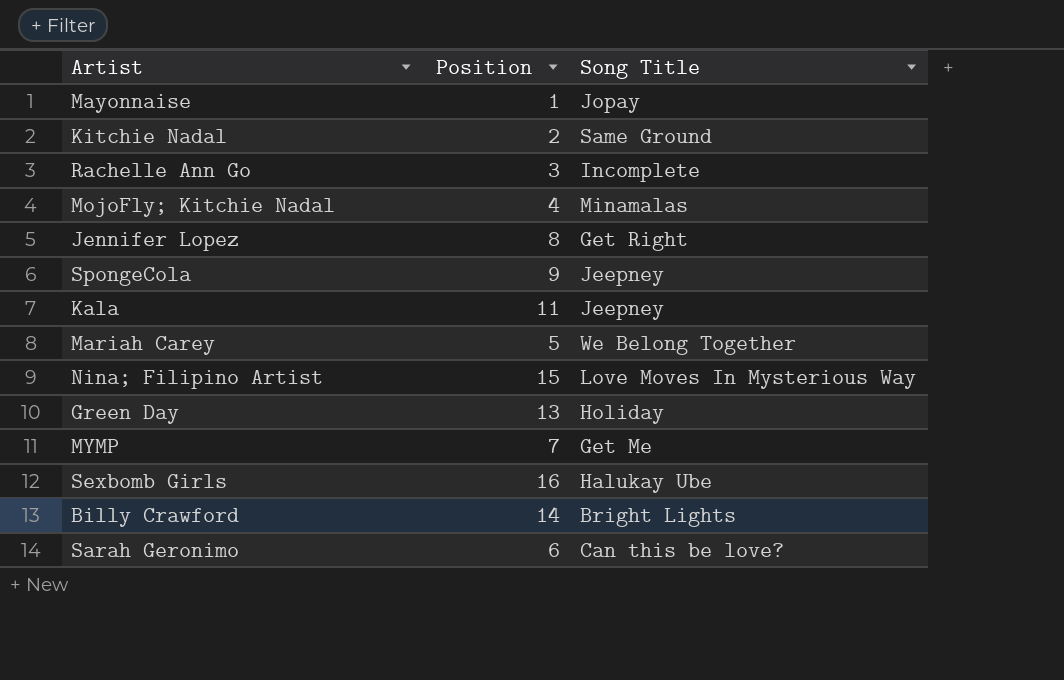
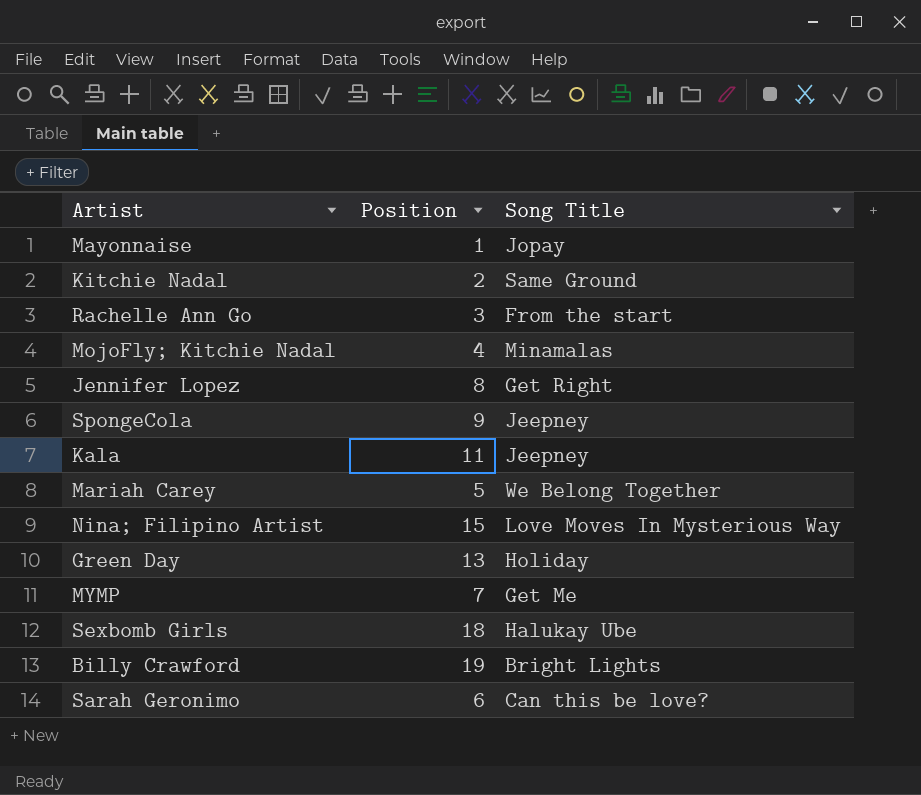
Rachelle Ann Go | Song Title: Incomplete -> From the start
Sexbomb Girls | Position: 16 -> 18
Billy Crawford | Position: 14 -> 19

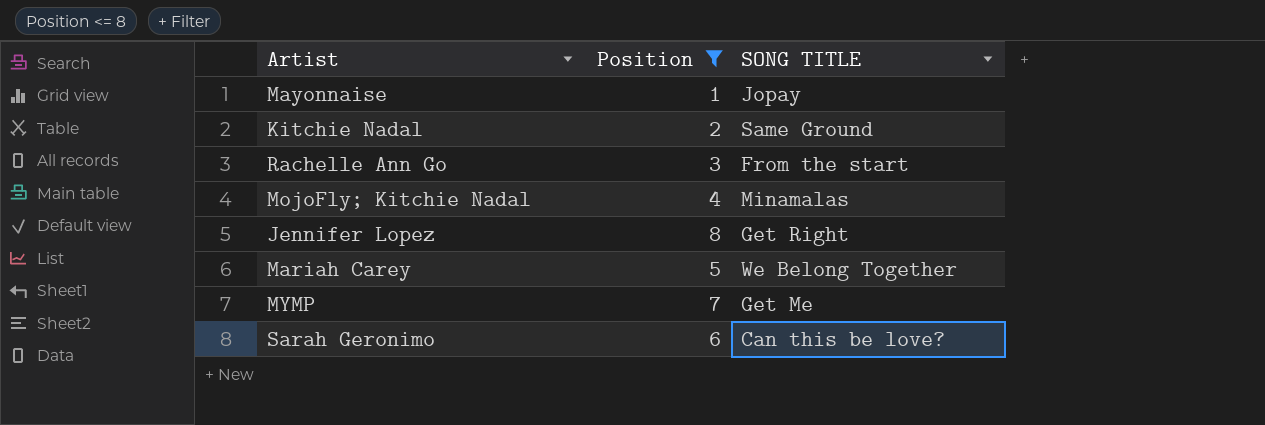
filter: none -> Position <= 8
column name: Song Title -> SONG TITLE

